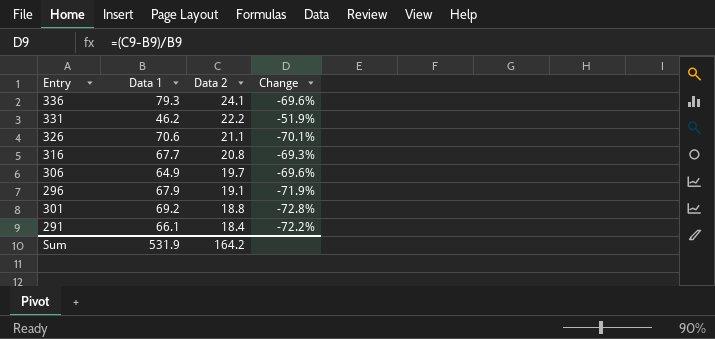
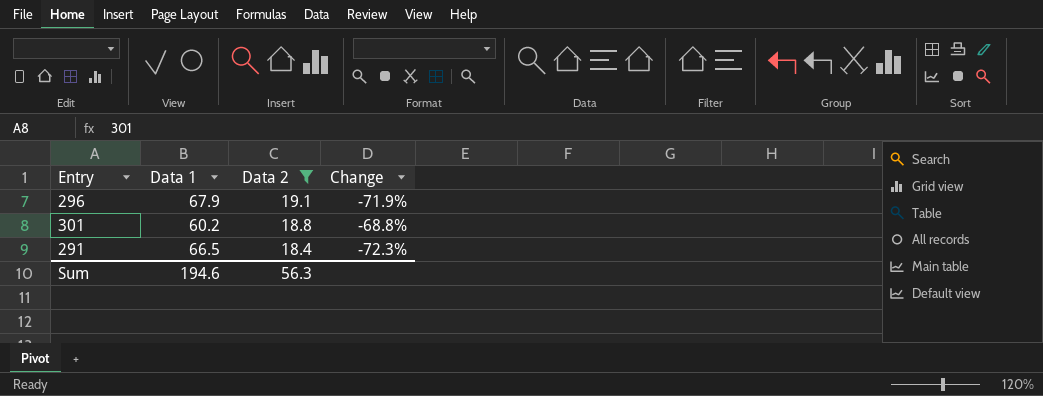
filter: none -> Data 2 <= 19.1
301 | Data 1: 69.2 -> 60.2
301 | Change: -72.8% -> -68.8%
291 | Data 1: 66.1 -> 66.5
291 | Change: -72.2% -> -72.3%
Sum | Data 1: 531.9 -> 194.6
Sum | Data 2: 164.2 -> 56.3

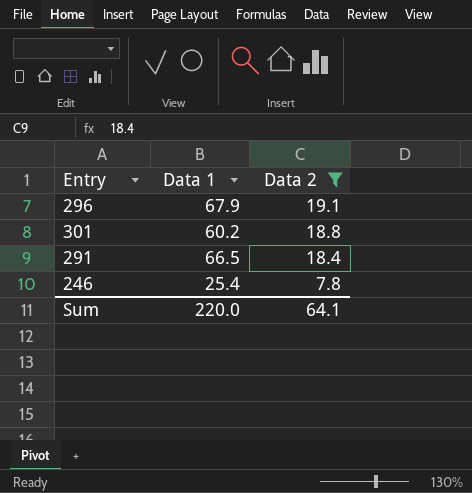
column Change | formula: ([Data 2] - [Data 1]) / [Data 1] -> none
row 246: none -> 25.4 | 7.8
Sum | Data 1: 194.6 -> 220.0
Sum | Data 2: 56.3 -> 64.1

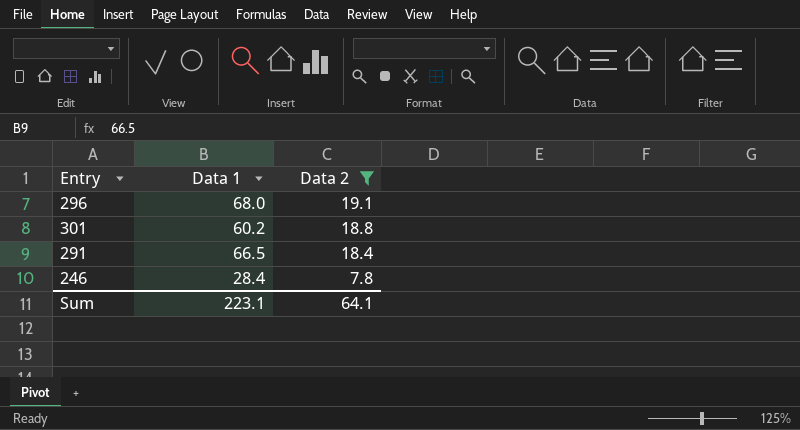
296 | Data 1: 67.9 -> 68.0
246 | Data 1: 25.4 -> 28.4
Sum | Data 1: 220.0 -> 223.1

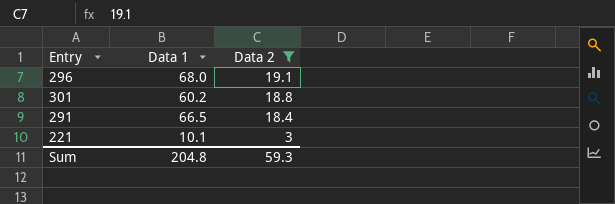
row 246: 28.4 | 7.8 -> none
row 221: none -> 10.1 | 3
Sum | Data 1: 223.1 -> 204.8
Sum | Data 2: 64.1 -> 59.3

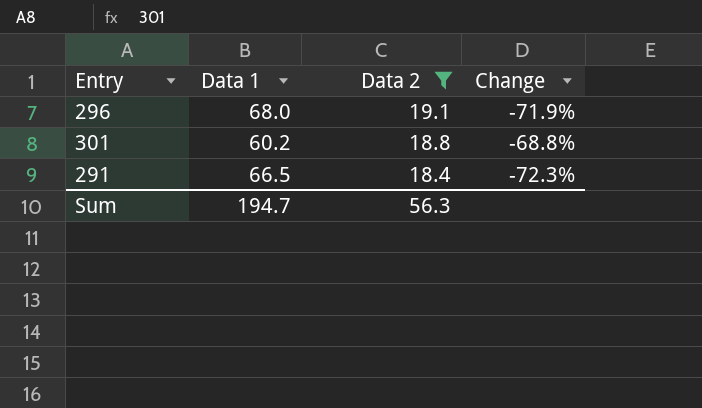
column Change | formula: none -> ([Data 2] - [Data 1]) / [Data 1]
row 221: 10.1 | 3 -> none
Sum | Data 1: 204.8 -> 194.7
Sum | Data 2: 59.3 -> 56.3

